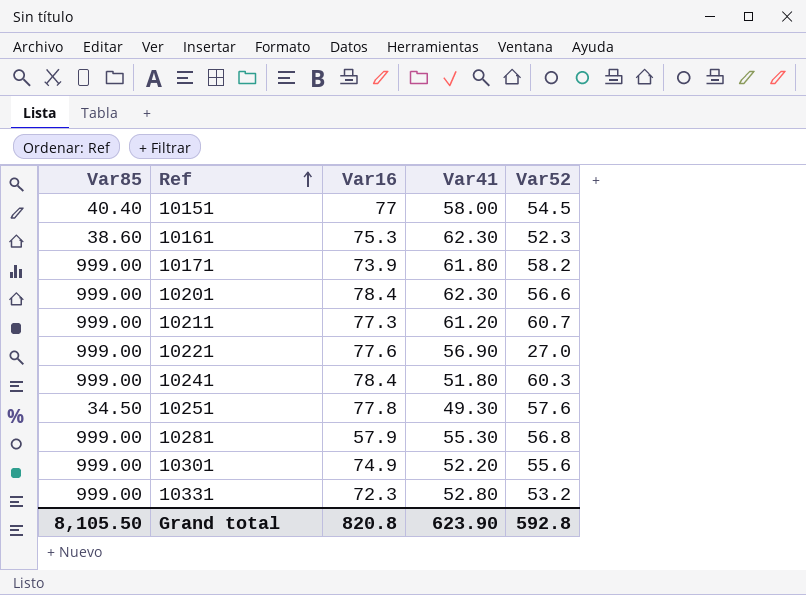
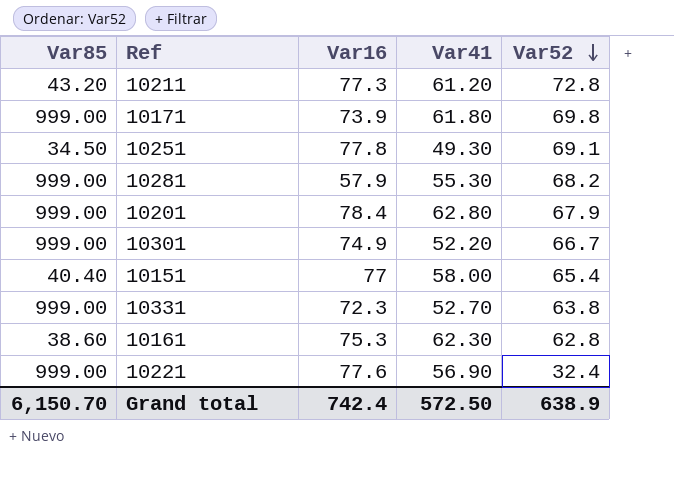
row order: Ref ascending -> Var52 descending
row 10241: 999.00 | 78.4 | 51.80 | 60.3 -> none
10211 | Var85: 999.00 -> 43.20
10211 | Var52: 60.7 -> 72.8
10171 | Var52: 58.2 -> 69.8
10251 | Var52: 57.6 -> 69.1
10281 | Var52: 56.8 -> 68.2
10201 | Var41: 62.30 -> 62.80
10201 | Var52: 56.6 -> 67.9
10301 | Var52: 55.6 -> 66.7
10151 | Var52: 54.5 -> 65.4
10331 | Var41: 52.80 -> 52.70
10331 | Var52: 53.2 -> 63.8
10161 | Var52: 52.3 -> 62.8
10221 | Var52: 27.0 -> 32.4
Grand total | Var85: 8,105.50 -> 6,150.70
Grand total | Var16: 820.8 -> 742.4
Grand total | Var41: 623.90 -> 572.50
Grand total | Var52: 592.8 -> 638.9

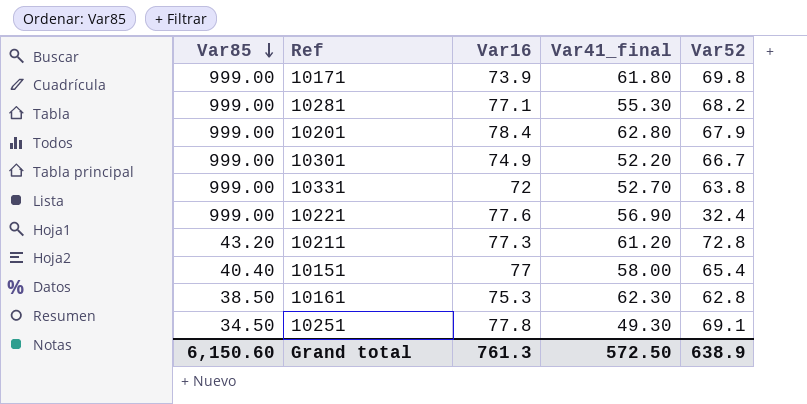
row order: Var52 descending -> Var85 descending
column name: Var41 -> Var41_final
10281 | Var16: 57.9 -> 77.1
10331 | Var16: 72.3 -> 72
10161 | Var85: 38.60 -> 38.50
Grand total | Var85: 6,150.70 -> 6,150.60
Grand total | Var16: 742.4 -> 761.3

